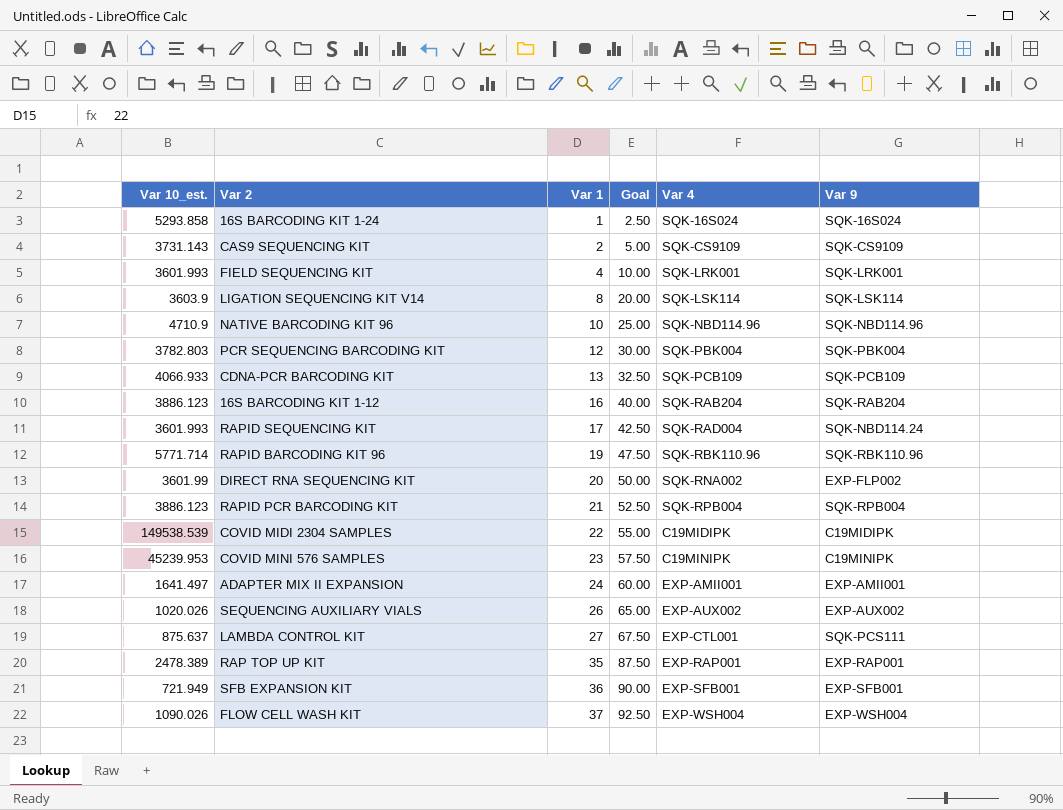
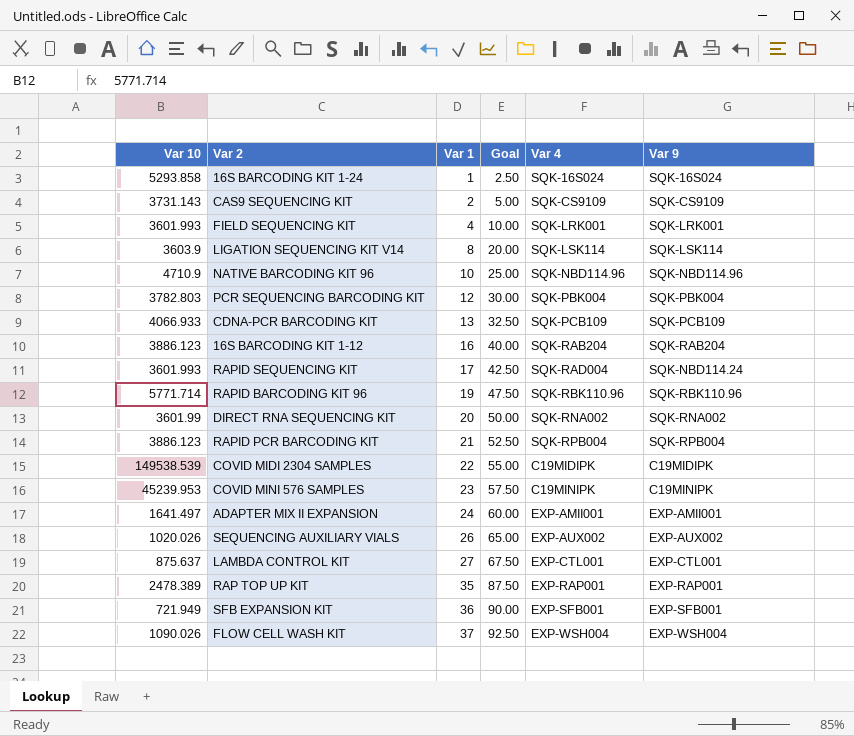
column name: Var 10_est. -> Var 10
DIRECT RNA SEQUENCING KIT | Var 9: EXP-FLP002 -> SQK-RNA002
LAMBDA CONTROL KIT | Var 9: SQK-PCS111 -> EXP-CTL001

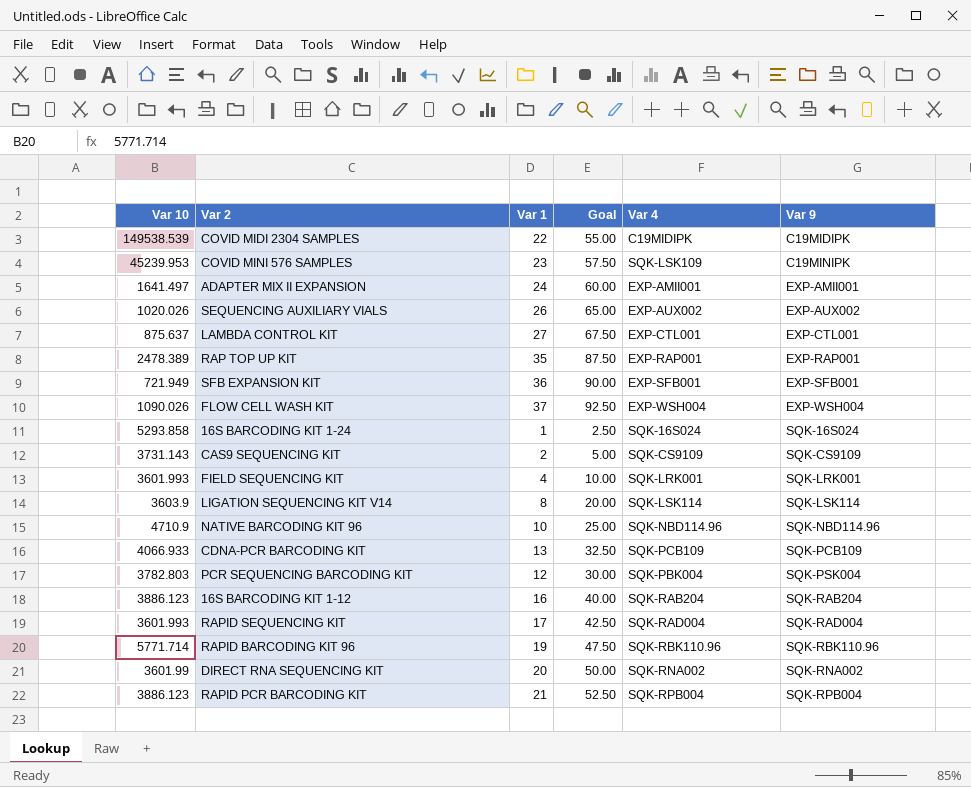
row order: Var 1 ascending -> Var 9 ascending
COVID MINI 576 SAMPLES | Var 4: C19MINIPK -> SQK-LSK109
PCR SEQUENCING BARCODING KIT | Var 9: SQK-PBK004 -> SQK-PSK004
RAPID SEQUENCING KIT | Var 9: SQK-NBD114.24 -> SQK-RAD004

